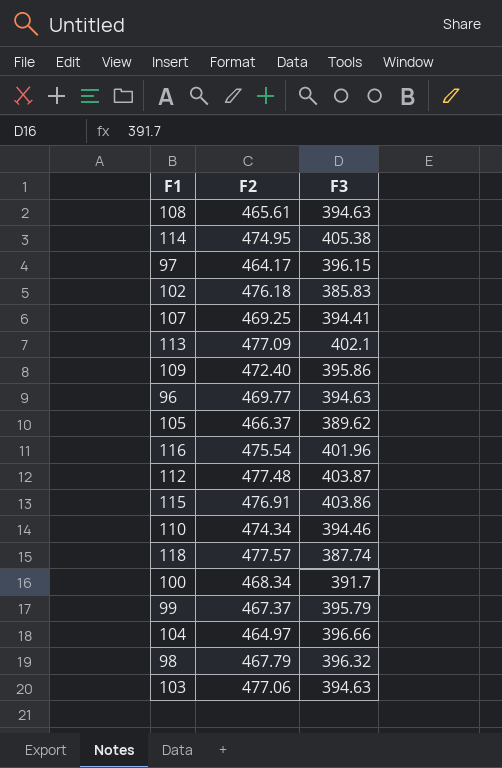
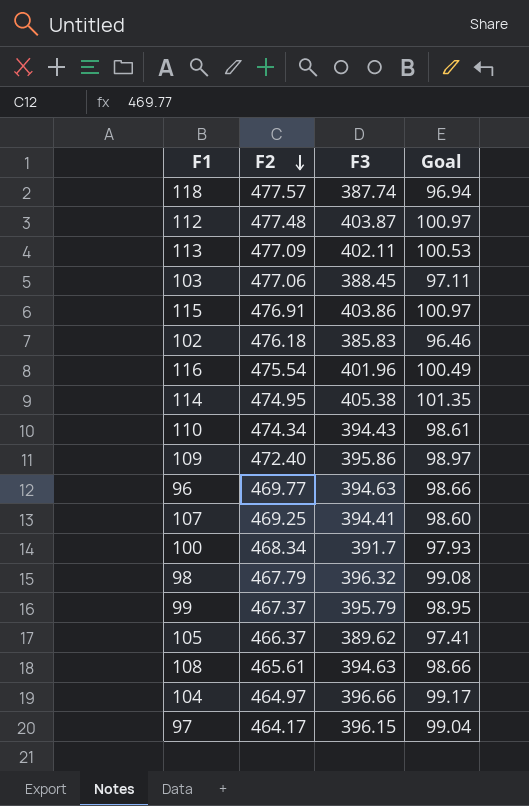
row order: none -> F2 descending
column Goal | formula: none -> [F3] * 0.25
113 | F3: 402.1 -> 402.11
103 | F3: 394.63 -> 388.45
110 | F3: 394.46 -> 394.43

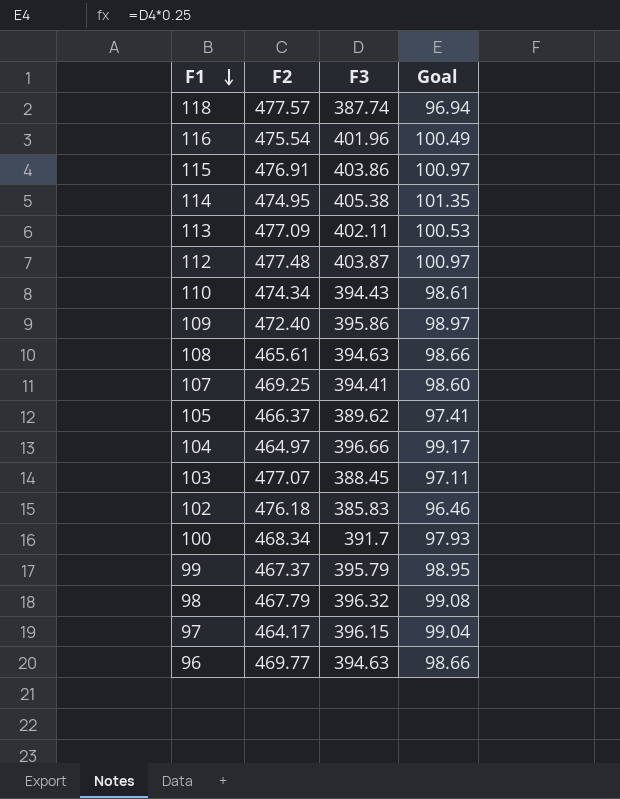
row order: F2 descending -> F1 descending
103 | F2: 477.06 -> 477.07

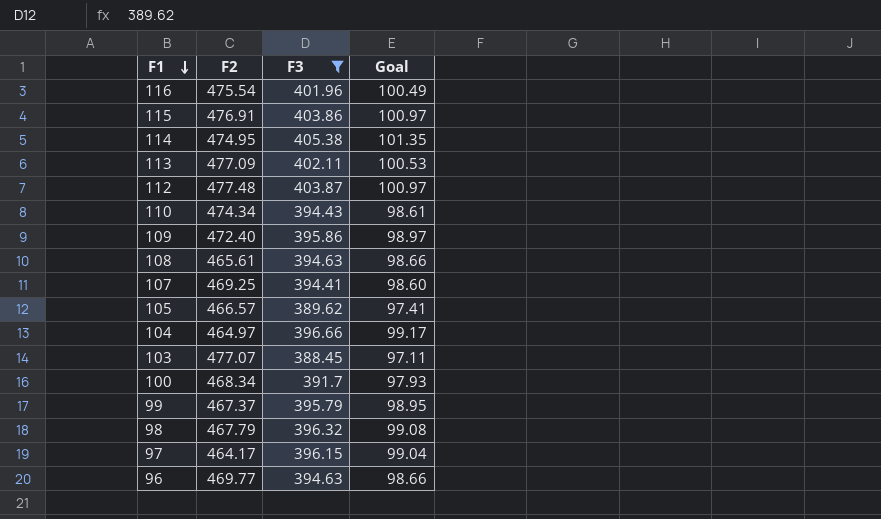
filter: none -> F3 >= 388.45
105 | F2: 466.37 -> 466.57

